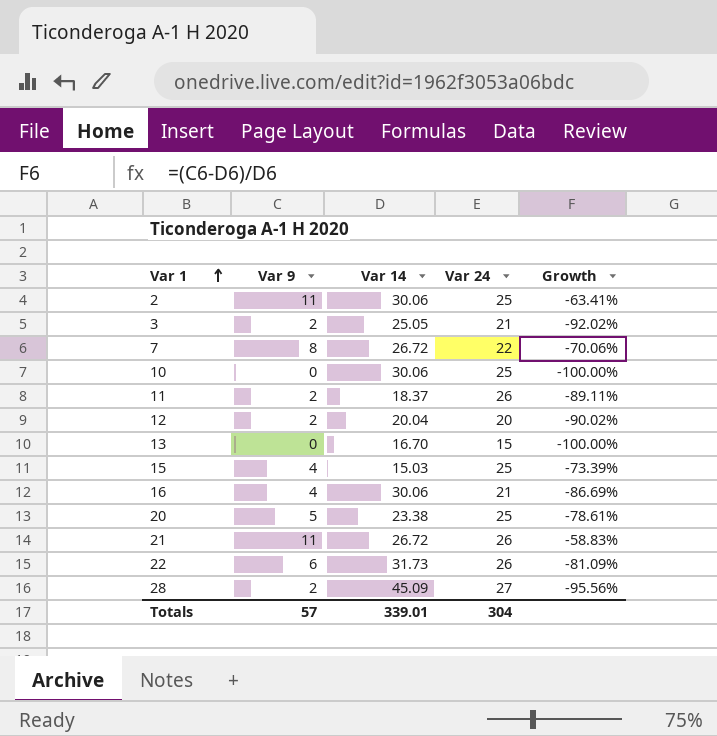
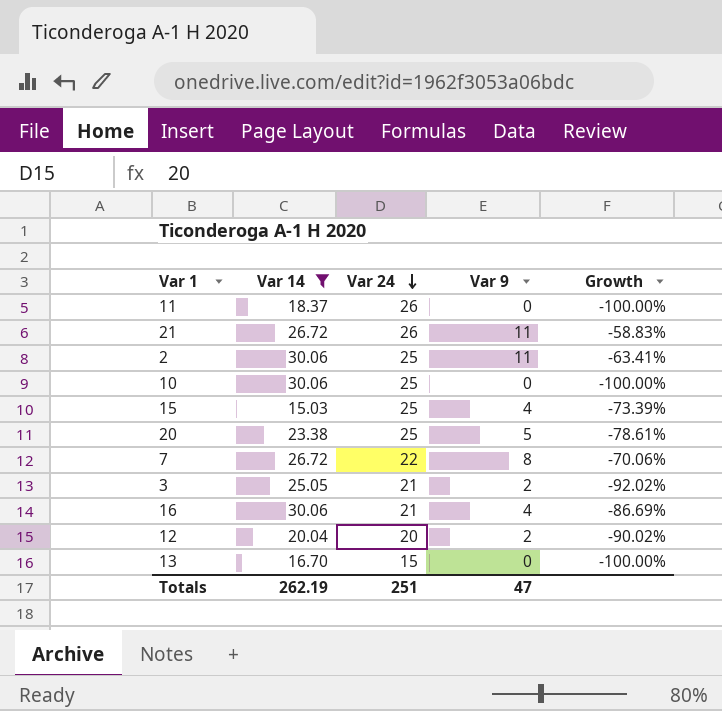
filter: none -> Var 14 <= 30.06
row order: Var 1 ascending -> Var 24 descending
column Var 9 | position: 2 -> 4
11 | Var 9: 2 -> 0
11 | Growth: -89.11% -> -100.00%
Totals | Var 14: 339.01 -> 262.19
Totals | Var 24: 304 -> 251
Totals | Var 9: 57 -> 47

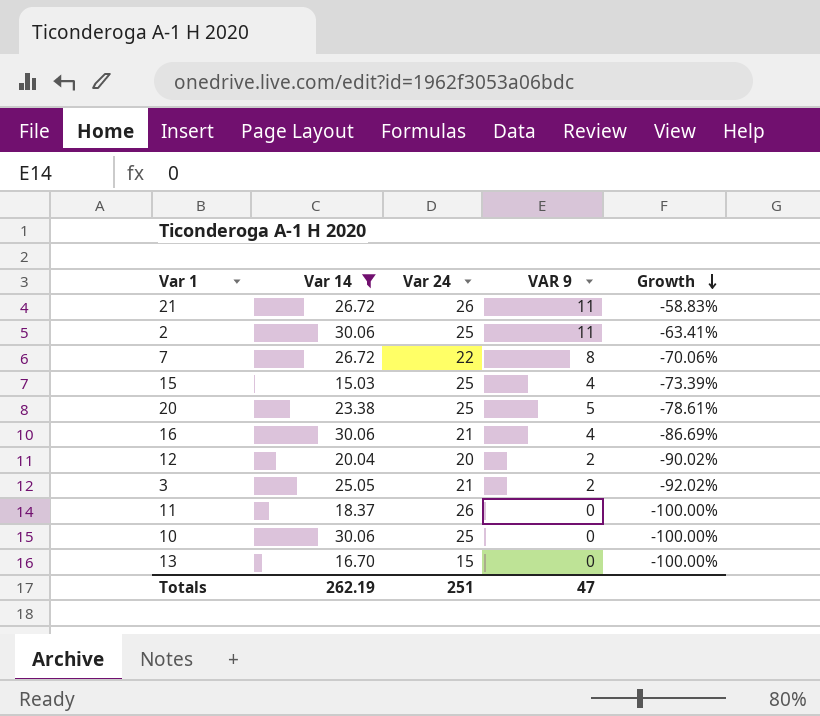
row order: Var 24 descending -> Growth descending
column name: Var 9 -> VAR 9

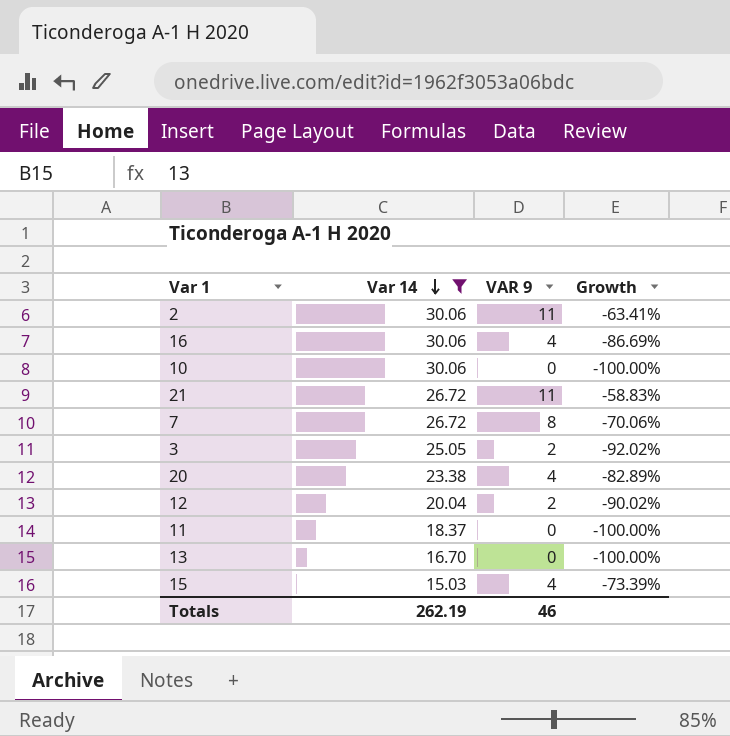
row order: Growth descending -> Var 14 descending
column Var 24 | position: 3 -> none
20 | VAR 9: 5 -> 4
20 | Growth: -78.61% -> -82.89%
Totals | VAR 9: 47 -> 46

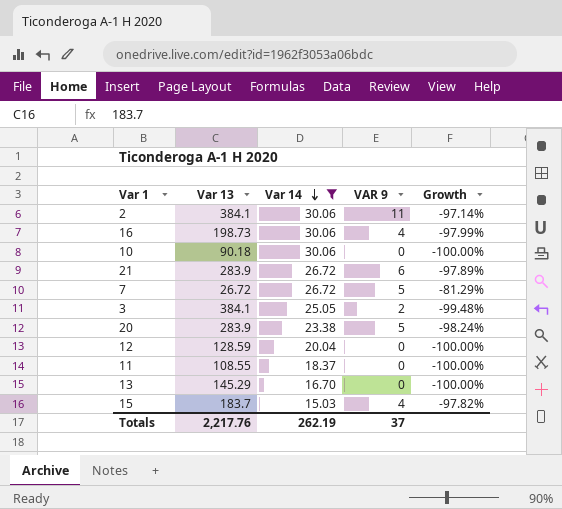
column Var 13 | position: none -> 2
column Growth | formula: ([VAR 9] - [Var 14]) / [Var 14] -> ([VAR 9] - [Var 13]) / [Var 13]
21 | VAR 9: 11 -> 6
7 | VAR 9: 8 -> 5
20 | VAR 9: 4 -> 5
12 | VAR 9: 2 -> 0
Totals | VAR 9: 46 -> 37

